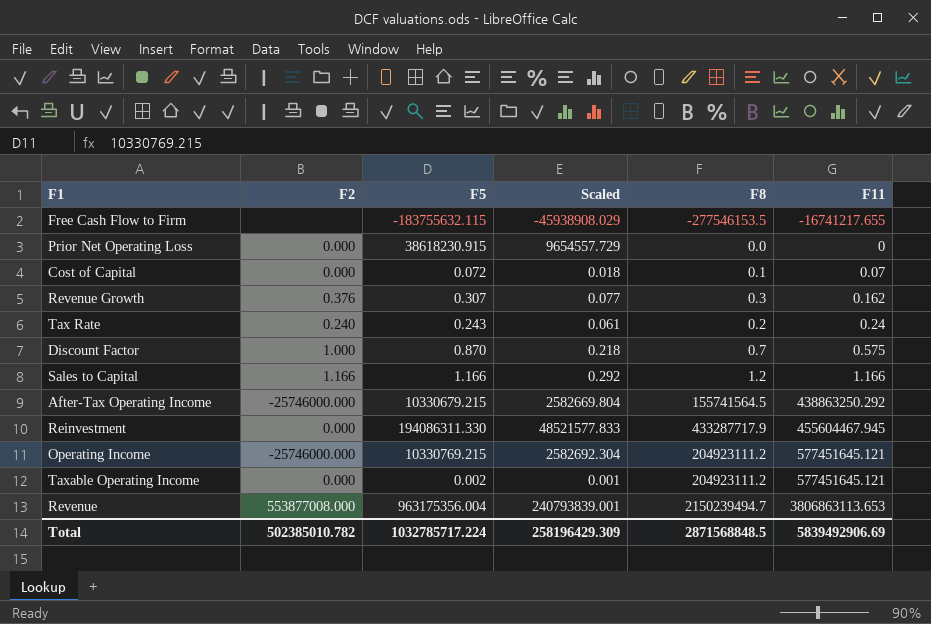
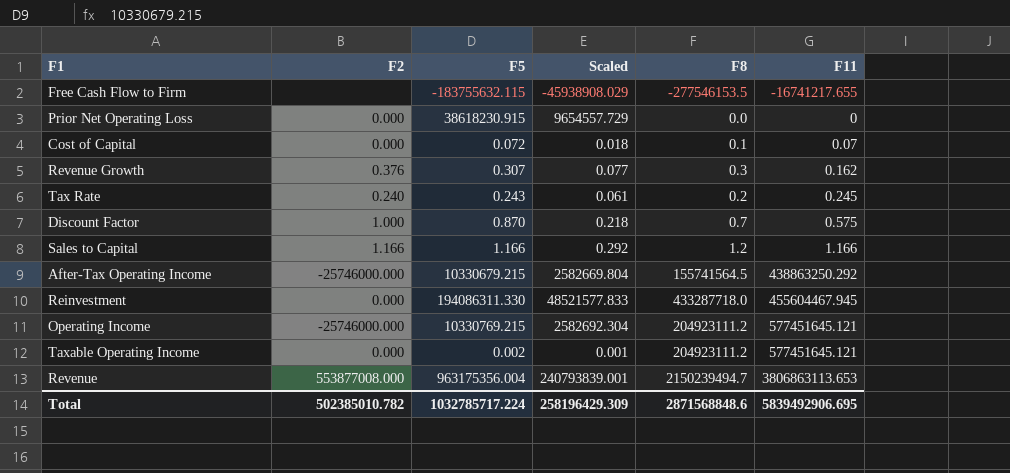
Tax Rate | F11: 0.24 -> 0.245
Reinvestment | F8: 433287717.9 -> 433287718.0
Total | F8: 2871568848.5 -> 2871568848.6
Total | F11: 5839492906.69 -> 5839492906.695

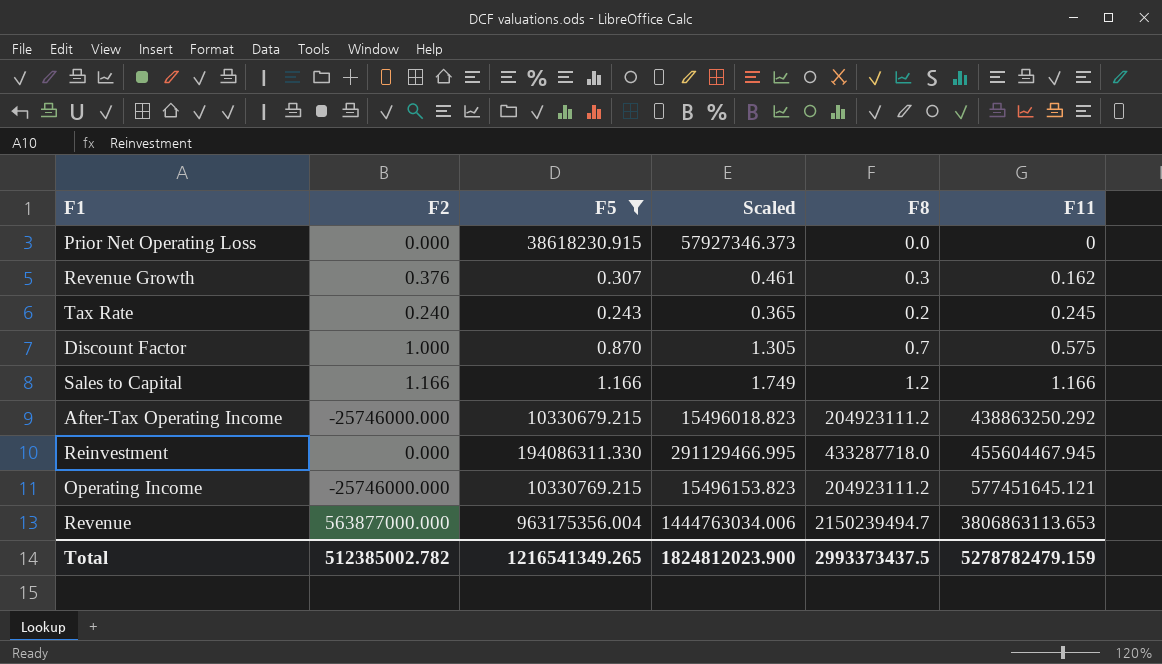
filter: none -> F5 >= 0.243
column Scaled | formula: [F5] * 0.25 -> [F5] * 1.5
After-Tax Operating Income | F8: 155741564.5 -> 204923111.2
Revenue | F2: 553877008.000 -> 563877000.000
Total | F2: 502385010.782 -> 512385002.782
Total | F5: 1032785717.224 -> 1216541349.265
Total | Scaled: 258196429.309 -> 1824812023.900
Total | F8: 2871568848.6 -> 2993373437.5
Total | F11: 5839492906.695 -> 5278782479.159

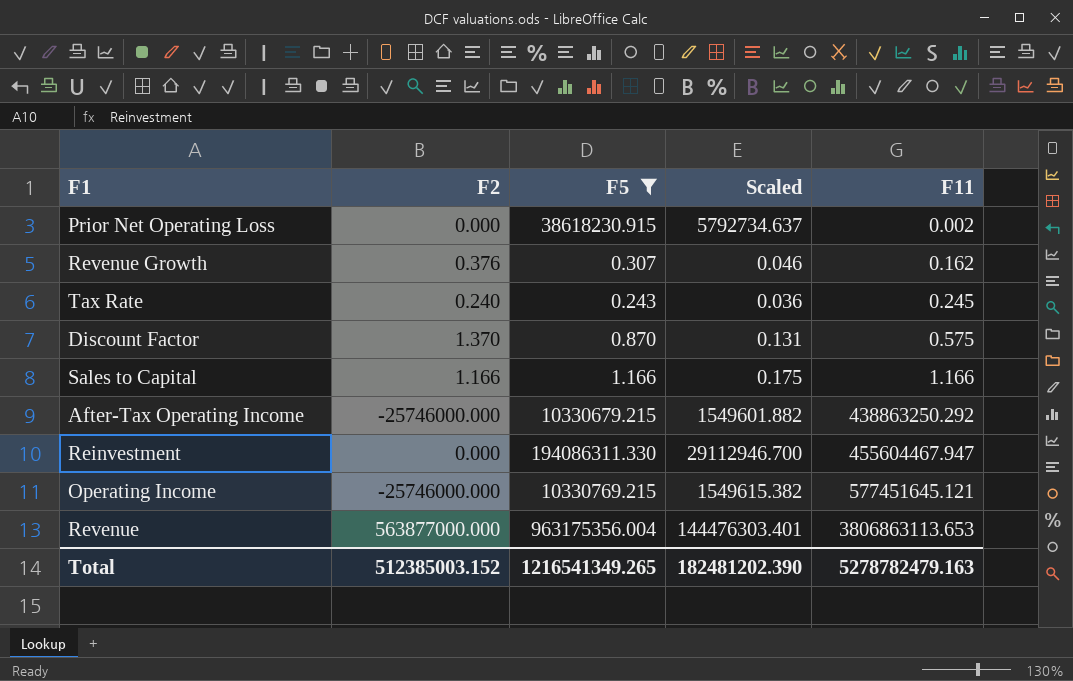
column F8 | position: 5 -> none
column Scaled | formula: [F5] * 1.5 -> [F5] * 0.15
Prior Net Operating Loss | F11: 0 -> 0.002
Discount Factor | F2: 1.000 -> 1.370
Reinvestment | F11: 455604467.945 -> 455604467.947
Total | F2: 512385002.782 -> 512385003.152
Total | Scaled: 1824812023.900 -> 182481202.390
Total | F11: 5278782479.159 -> 5278782479.163

